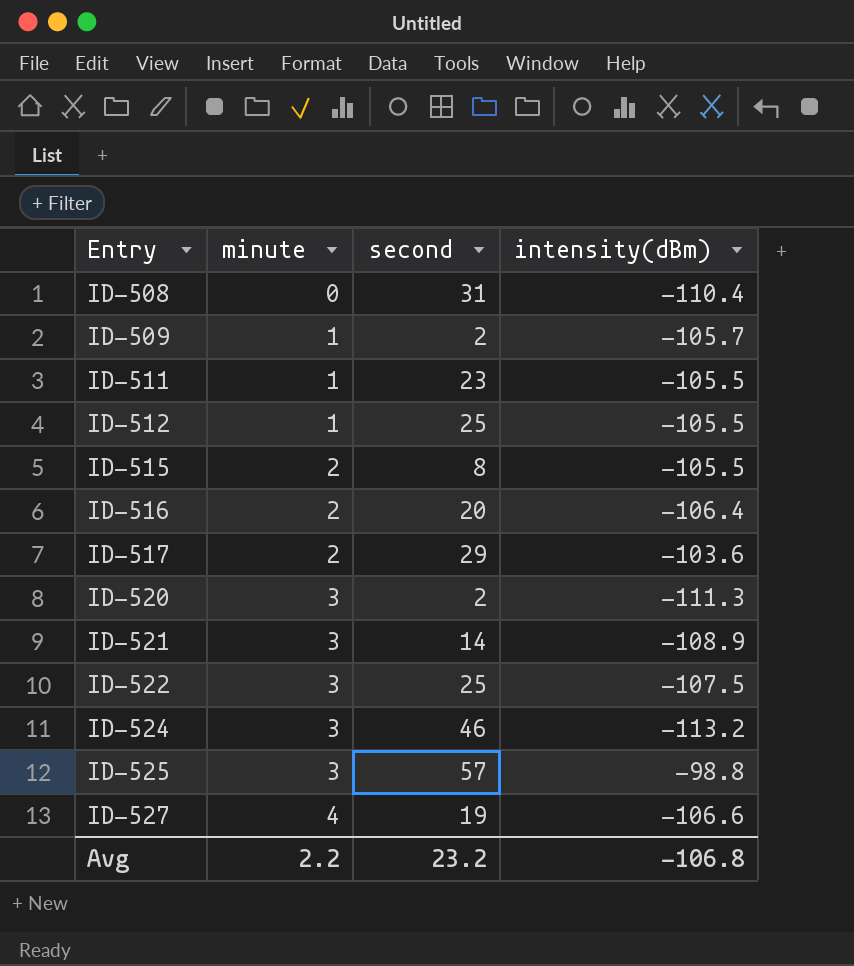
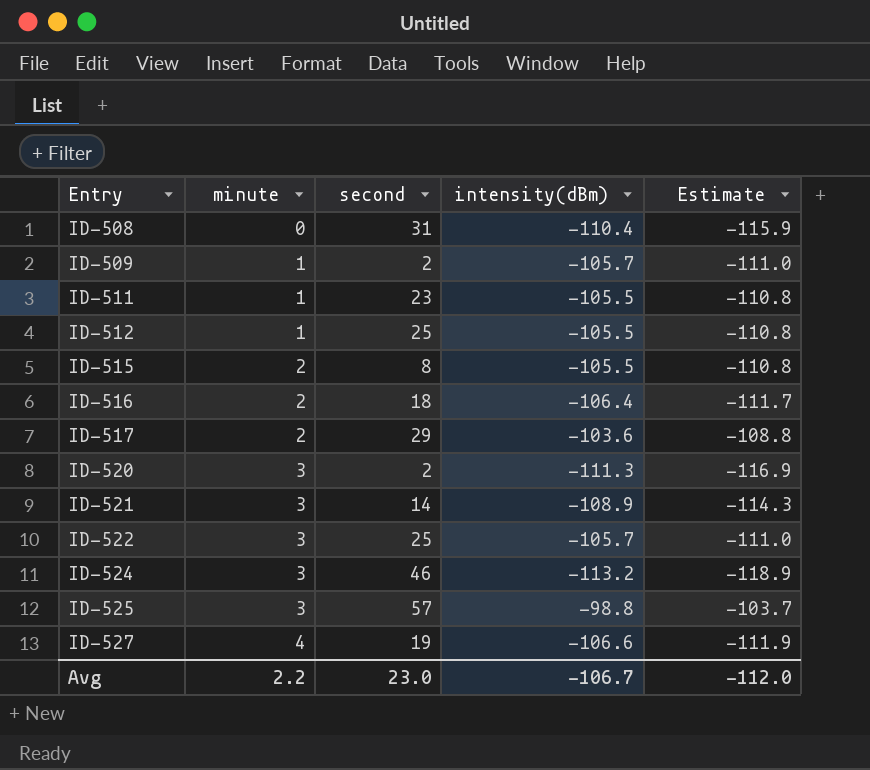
column Estimate | formula: none -> [intensity(dBm)] * 1.05
ID-516 | second: 20 -> 18
ID-522 | intensity(dBm): -107.5 -> -105.7
Avg | second: 23.2 -> 23.0
Avg | intensity(dBm): -106.8 -> -106.7

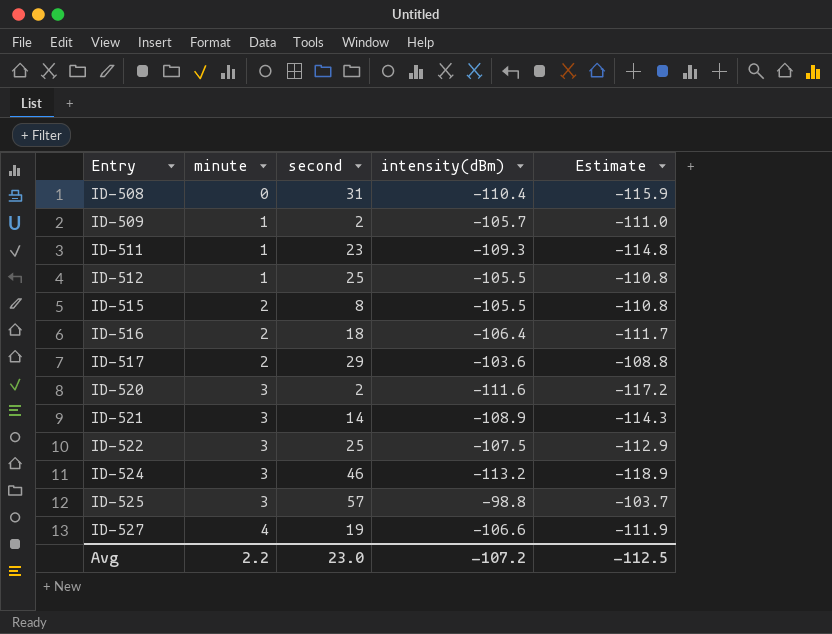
ID-511 | intensity(dBm): -105.5 -> -109.3
ID-511 | Estimate: -110.8 -> -114.8
ID-520 | intensity(dBm): -111.3 -> -111.6
ID-520 | Estimate: -116.9 -> -117.2
ID-522 | intensity(dBm): -105.7 -> -107.5
ID-522 | Estimate: -111.0 -> -112.9
Avg | intensity(dBm): -106.7 -> -107.2
Avg | Estimate: -112.0 -> -112.5

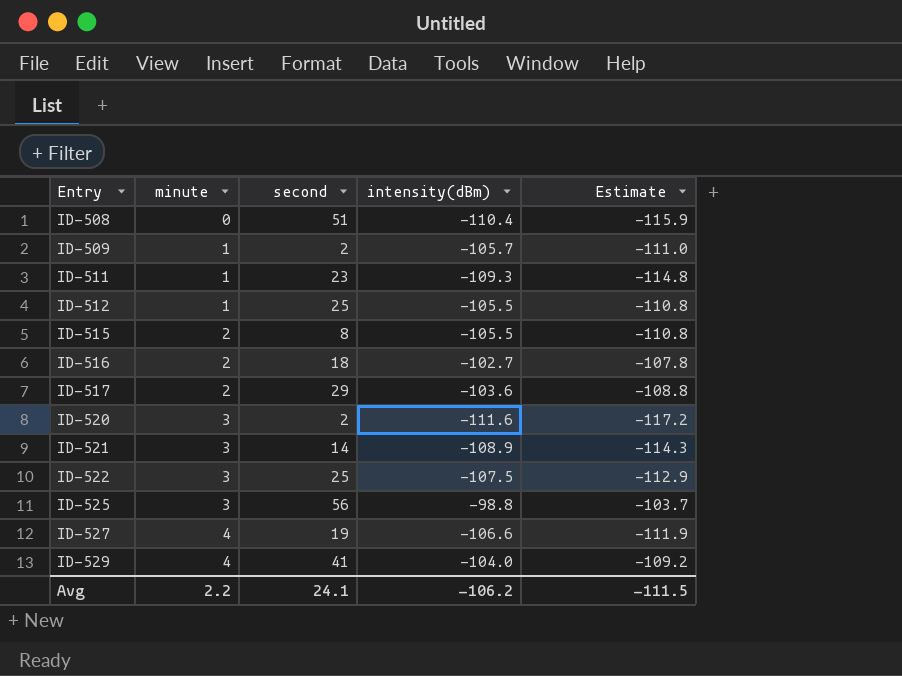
row ID-524: 3 | 46 | -113.2 | -118.9 -> none
ID-508 | second: 31 -> 51
ID-516 | intensity(dBm): -106.4 -> -102.7
ID-516 | Estimate: -111.7 -> -107.8
ID-525 | second: 57 -> 56
row ID-529: none -> 4 | 41 | -104.0 | -109.2
Avg | second: 23.0 -> 24.1
Avg | intensity(dBm): -107.2 -> -106.2
Avg | Estimate: -112.5 -> -111.5

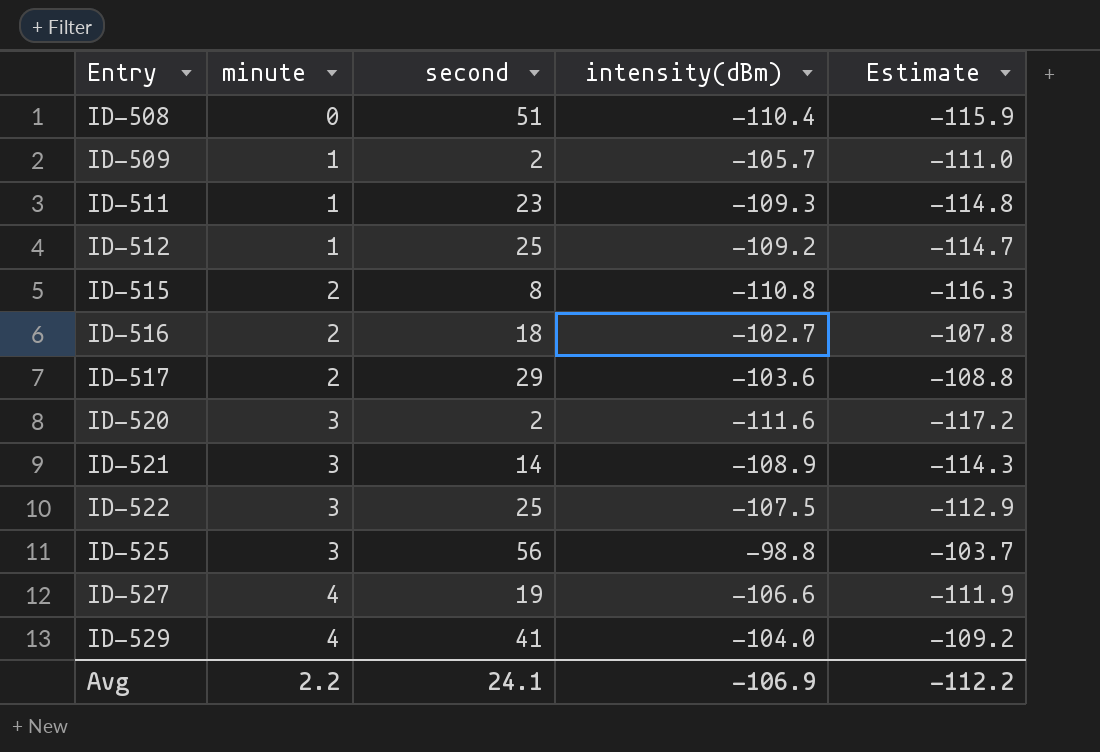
ID-512 | intensity(dBm): -105.5 -> -109.2
ID-512 | Estimate: -110.8 -> -114.7
ID-515 | intensity(dBm): -105.5 -> -110.8
ID-515 | Estimate: -110.8 -> -116.3
Avg | intensity(dBm): -106.2 -> -106.9
Avg | Estimate: -111.5 -> -112.2

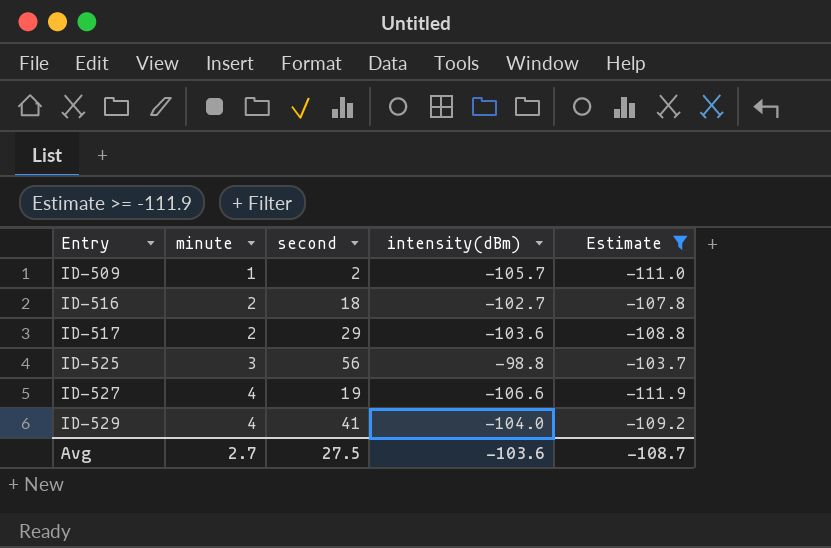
filter: none -> Estimate >= -111.9
Avg | minute: 2.2 -> 2.7
Avg | second: 24.1 -> 27.5
Avg | intensity(dBm): -106.9 -> -103.6
Avg | Estimate: -112.2 -> -108.7

